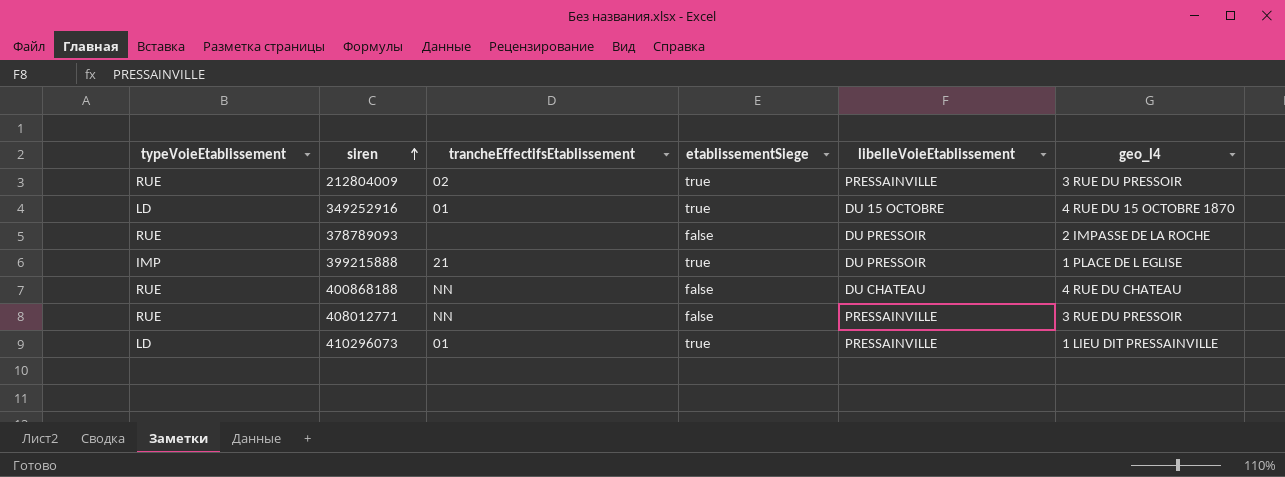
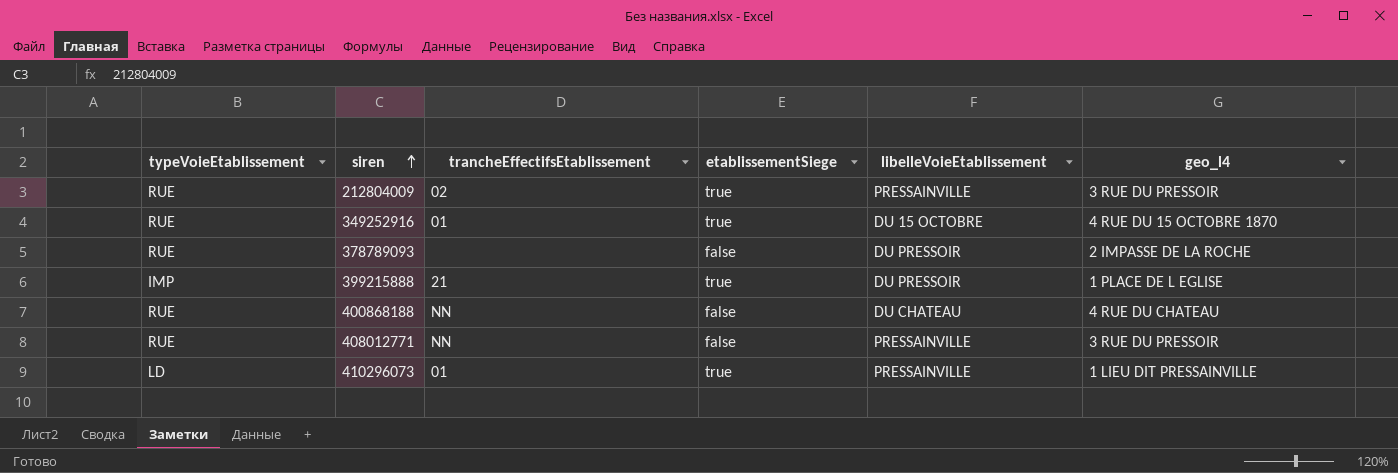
349252916 | typeVoieEtablissement: LD -> RUE

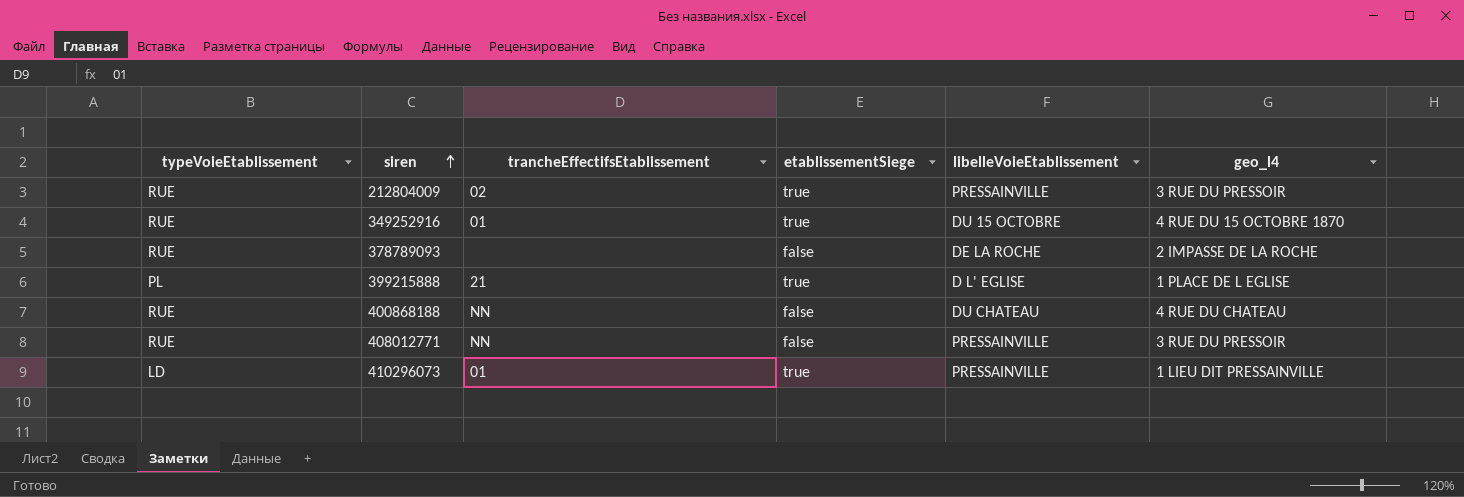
378789093 | libelleVoieEtablissement: DU PRESSOIR -> DE LA ROCHE
399215888 | typeVoieEtablissement: IMP -> PL
399215888 | libelleVoieEtablissement: DU PRESSOIR -> D L' EGLISE

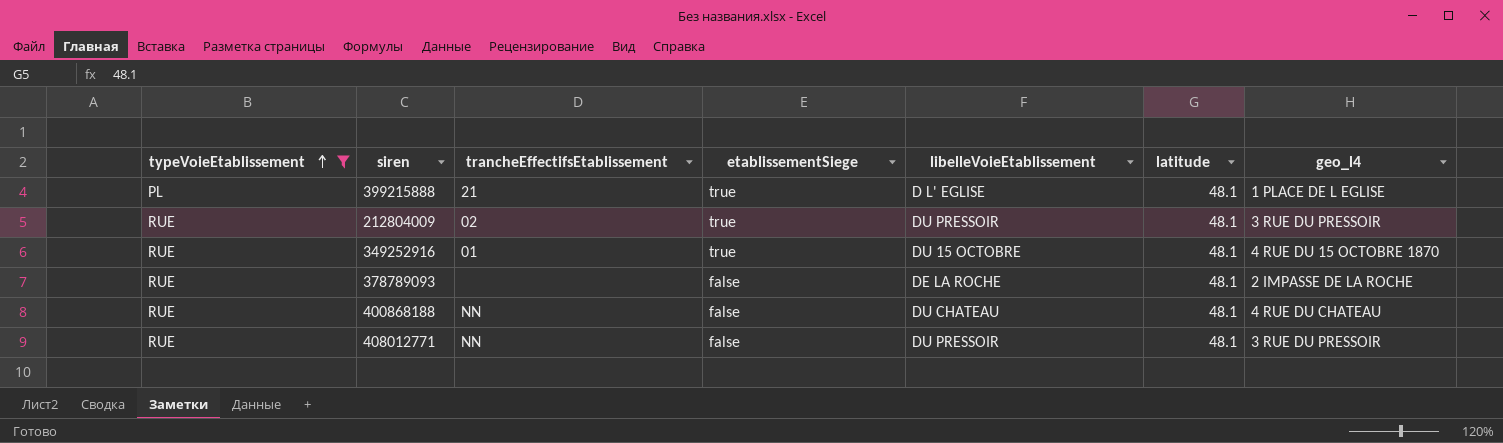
filter: none -> typeVoieEtablissement != LD
row order: siren ascending -> typeVoieEtablissement ascending
column latitude | position: none -> 6
212804009 | libelleVoieEtablissement: PRESSAINVILLE -> DU PRESSOIR
408012771 | libelleVoieEtablissement: PRESSAINVILLE -> DU PRESSOIR

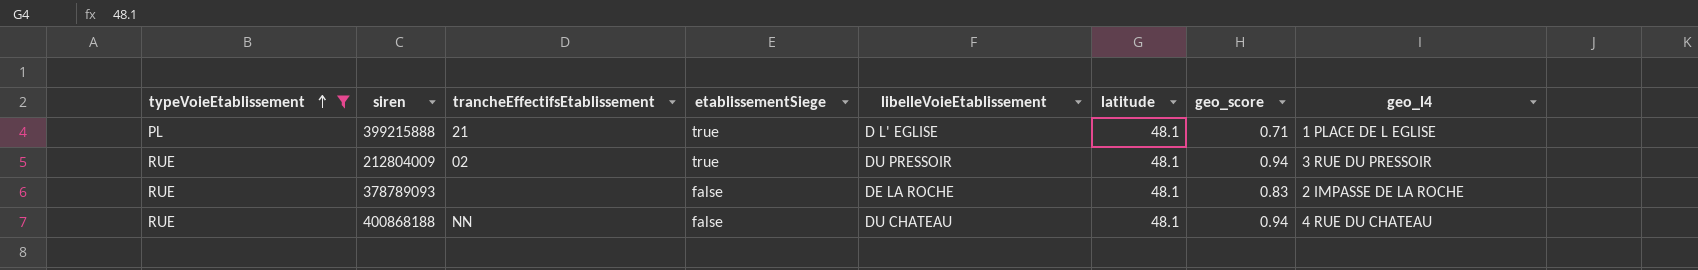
column geo_score | position: none -> 7
row 349252916: RUE | 01 | true | DU 15 OCTOBRE | 48.1 | 4 RUE DU 15 OCTOBRE 1870 -> none
row 408012771: RUE | NN | false | DU PRESSOIR | 48.1 | 3 RUE DU PRESSOIR -> none

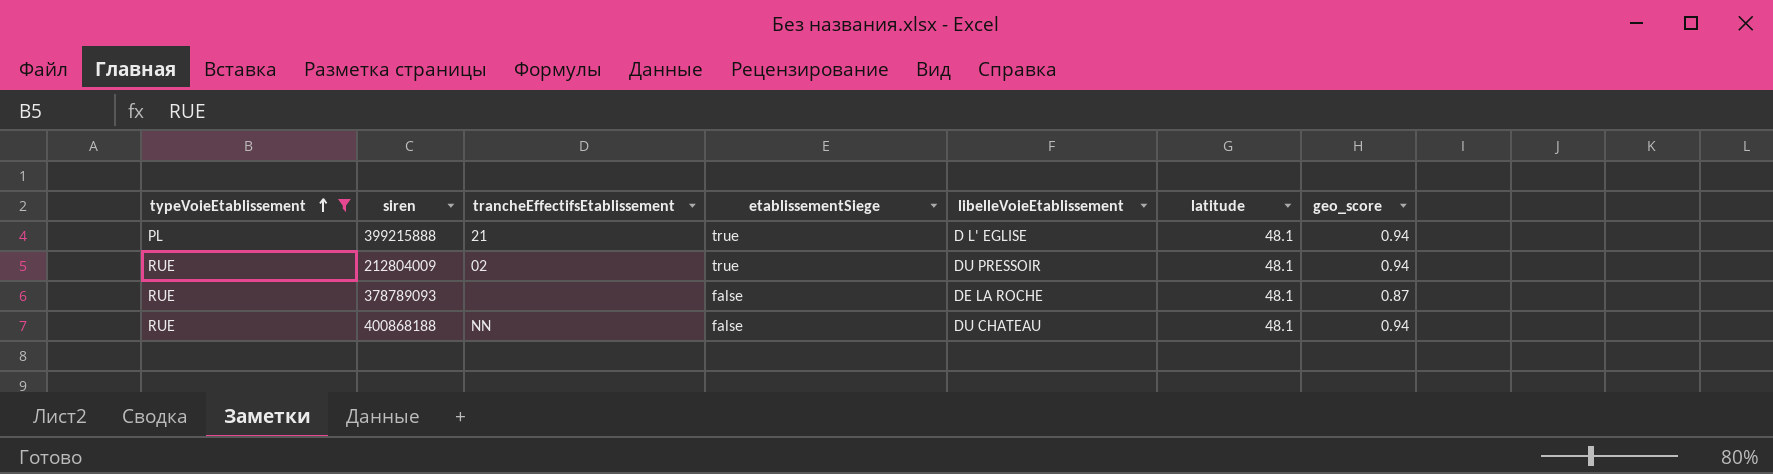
column geo_l4 | position: 8 -> none
399215888 | geo_score: 0.71 -> 0.94
378789093 | geo_score: 0.83 -> 0.87

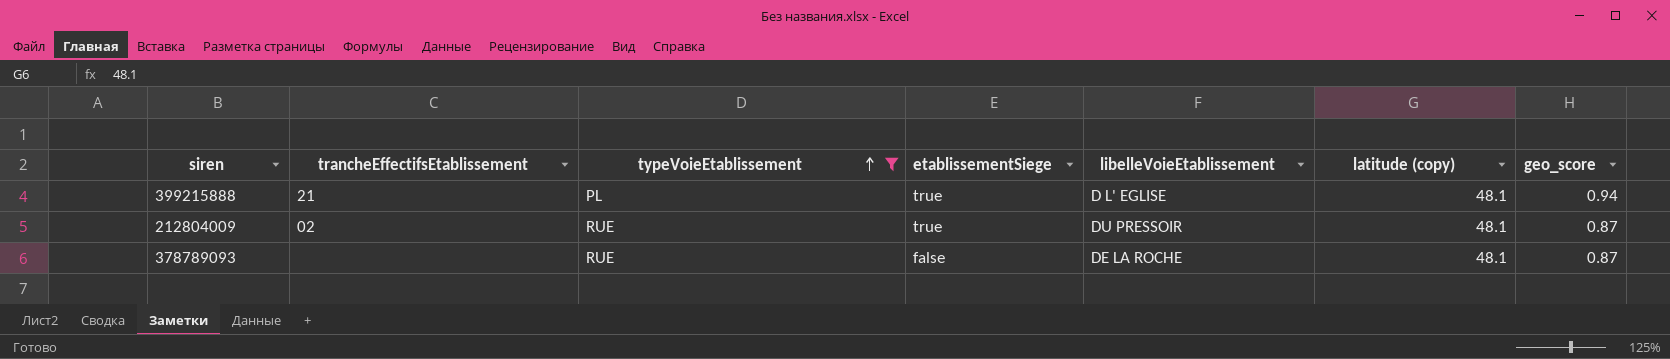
column typeVoieEtablissement | position: 1 -> 3
column name: latitude -> latitude (copy)
row 400868188: RUE | NN | false | DU CHATEAU | 48.1 | 0.94 -> none
212804009 | geo_score: 0.94 -> 0.87

